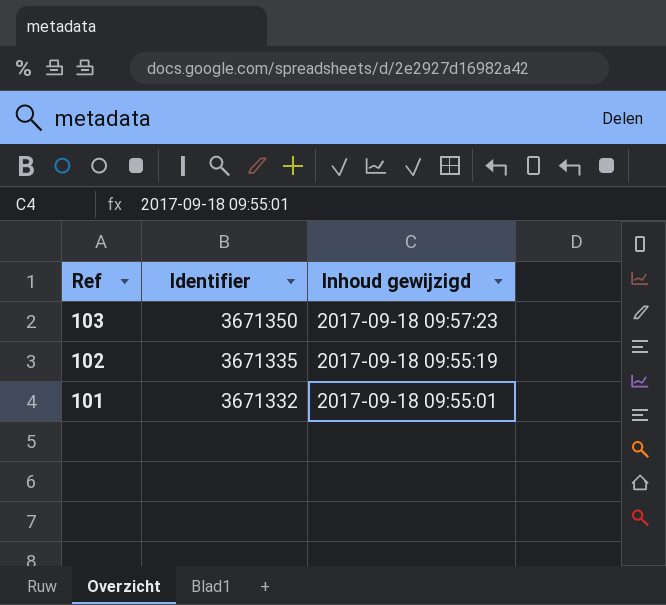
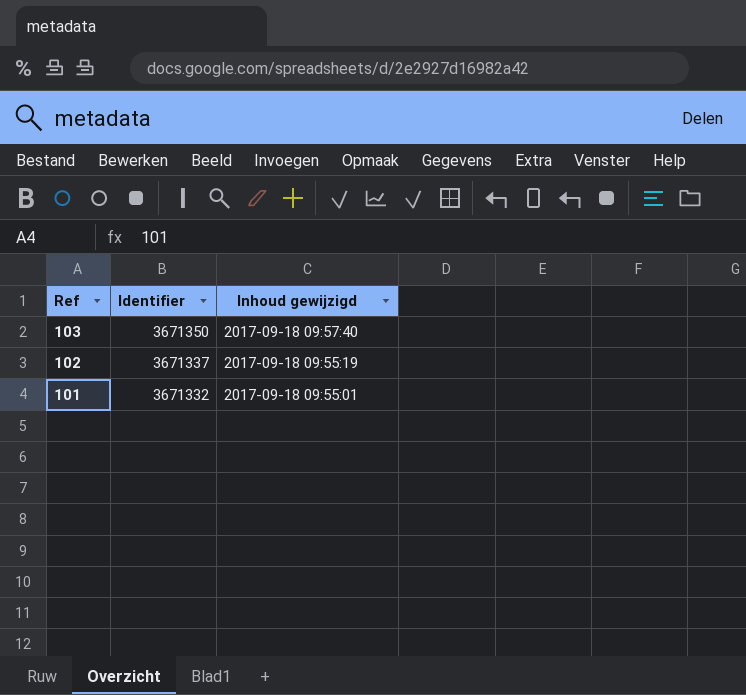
103 | Inhoud gewijzigd: 2017-09-18 09:57:23 -> 2017-09-18 09:57:40
102 | Identifier: 3671335 -> 3671337

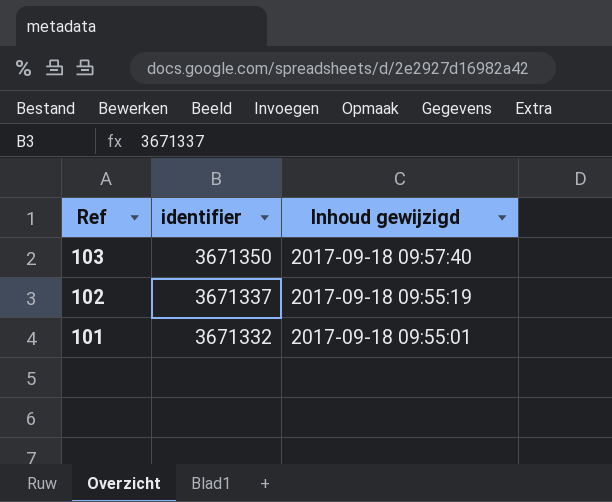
column name: Identifier -> identifier

